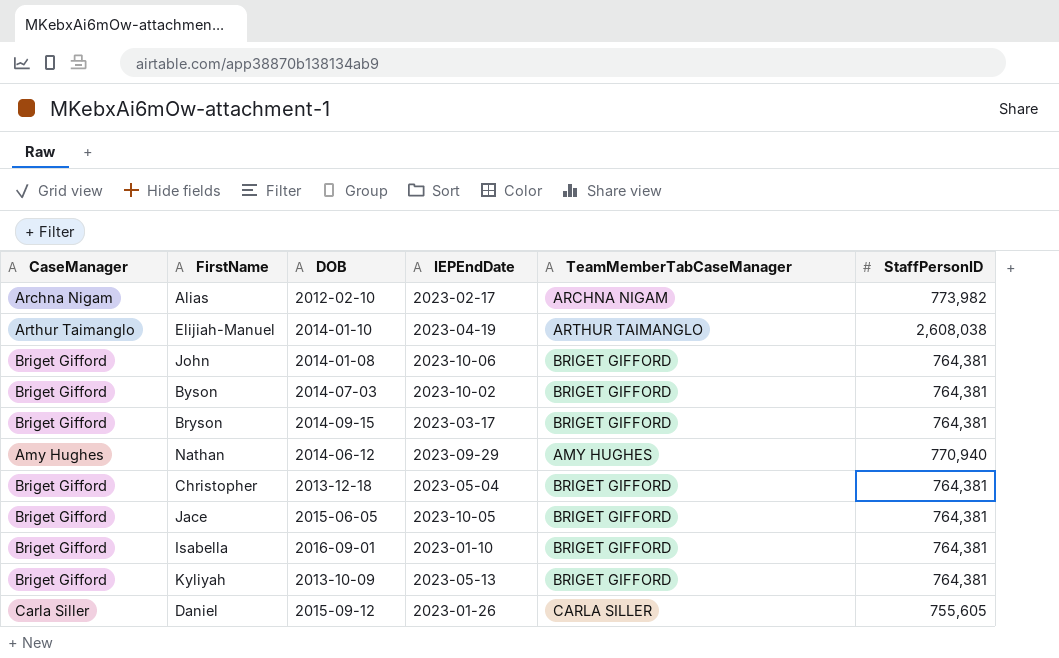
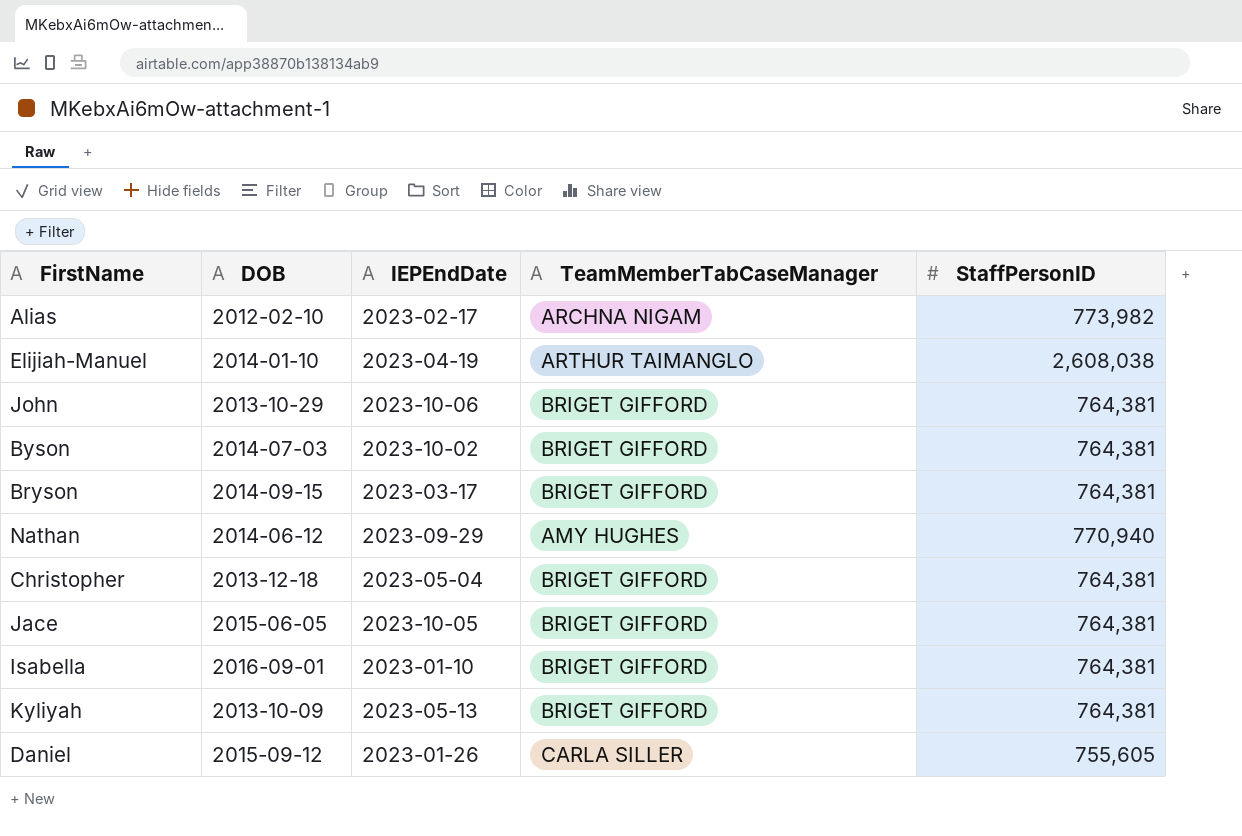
column CaseManager | position: 1 -> none
John | DOB: 2014-01-08 -> 2013-10-29

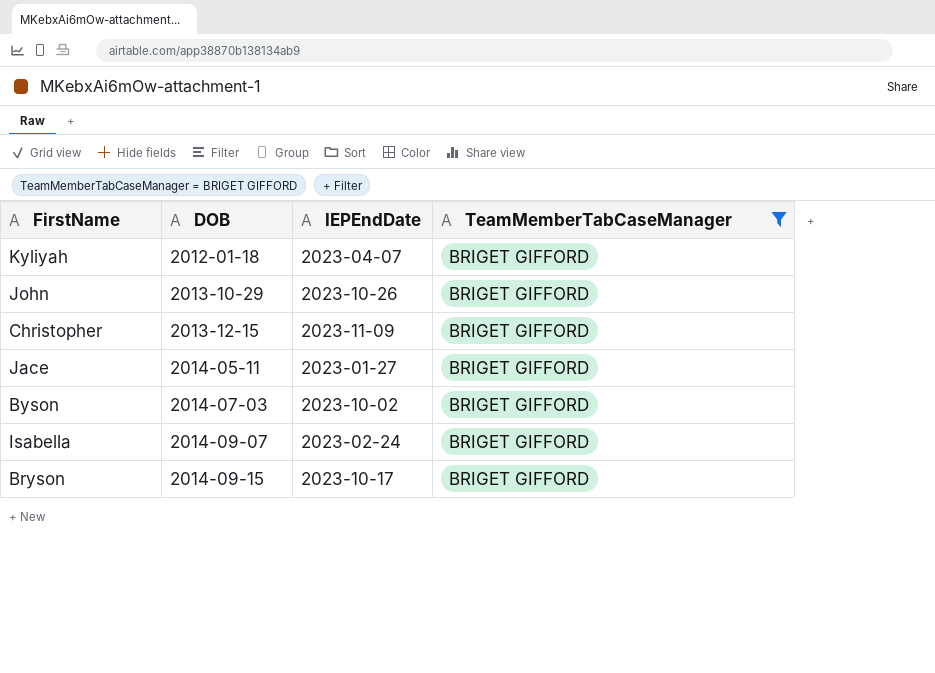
filter: none -> TeamMemberTabCaseManager = BRIGET GIFFORD
row order: none -> DOB ascending
column StaffPersonID | position: 5 -> none
Kyliyah | DOB: 2013-10-09 -> 2012-01-18
Kyliyah | IEPEndDate: 2023-05-13 -> 2023-04-07
John | IEPEndDate: 2023-10-06 -> 2023-10-26
Christopher | DOB: 2013-12-18 -> 2013-12-15
Christopher | IEPEndDate: 2023-05-04 -> 2023-11-09
Jace | DOB: 2015-06-05 -> 2014-05-11
Jace | IEPEndDate: 2023-10-05 -> 2023-01-27
Isabella | DOB: 2016-09-01 -> 2014-09-07
Isabella | IEPEndDate: 2023-01-10 -> 2023-02-24
Bryson | IEPEndDate: 2023-03-17 -> 2023-10-17

